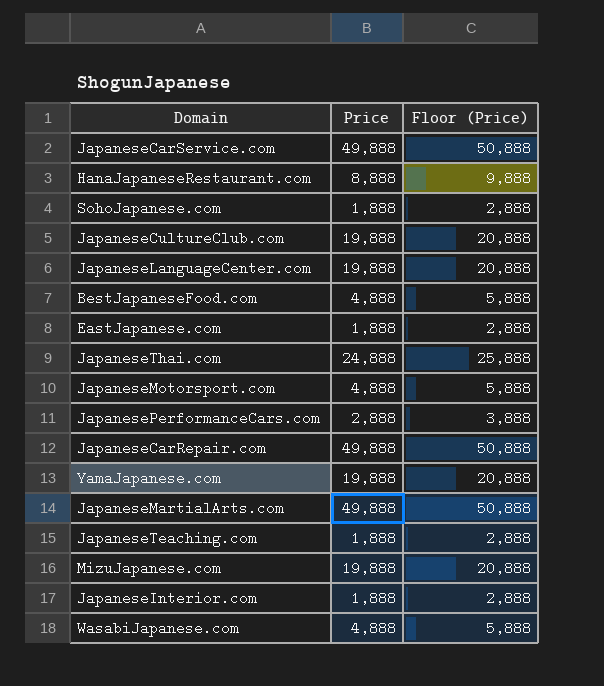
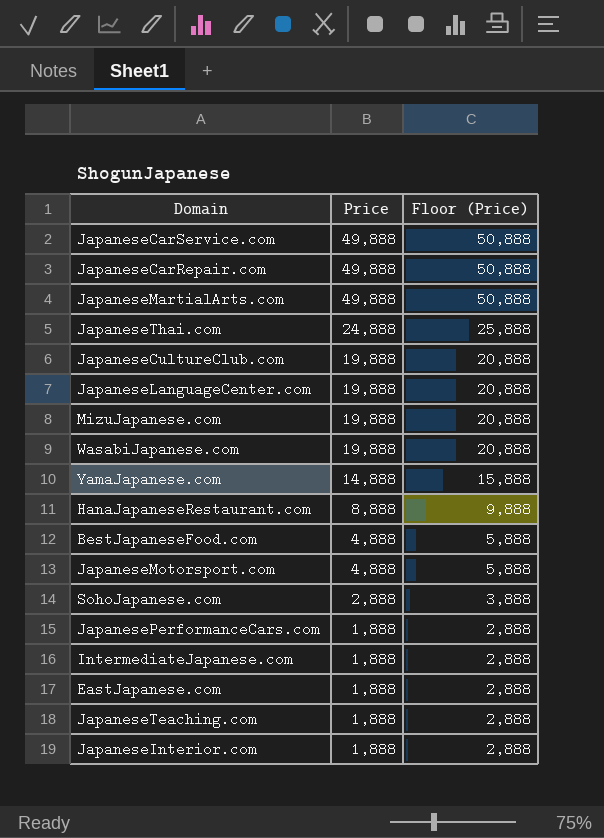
row order: none -> Price descending
WasabiJapanese.com | Price: 4,888 -> 19,888
WasabiJapanese.com | Floor (Price): 5,888 -> 20,888
YamaJapanese.com | Price: 19,888 -> 14,888
YamaJapanese.com | Floor (Price): 20,888 -> 15,888
SohoJapanese.com | Price: 1,888 -> 2,888
SohoJapanese.com | Floor (Price): 2,888 -> 3,888
JapanesePerformanceCars.com | Price: 2,888 -> 1,888
JapanesePerformanceCars.com | Floor (Price): 3,888 -> 2,888
row IntermediateJapanese.com: none -> 1,888 | 2,888

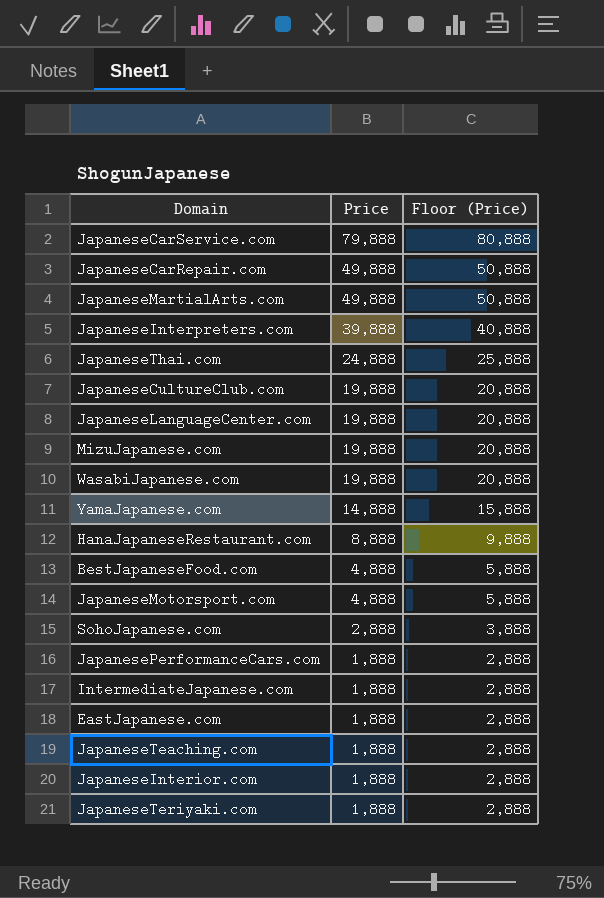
JapaneseCarService.com | Price: 49,888 -> 79,888
JapaneseCarService.com | Floor (Price): 50,888 -> 80,888
row JapaneseInterpreters.com: none -> 39,888 | 40,888
row JapaneseTeriyaki.com: none -> 1,888 | 2,888

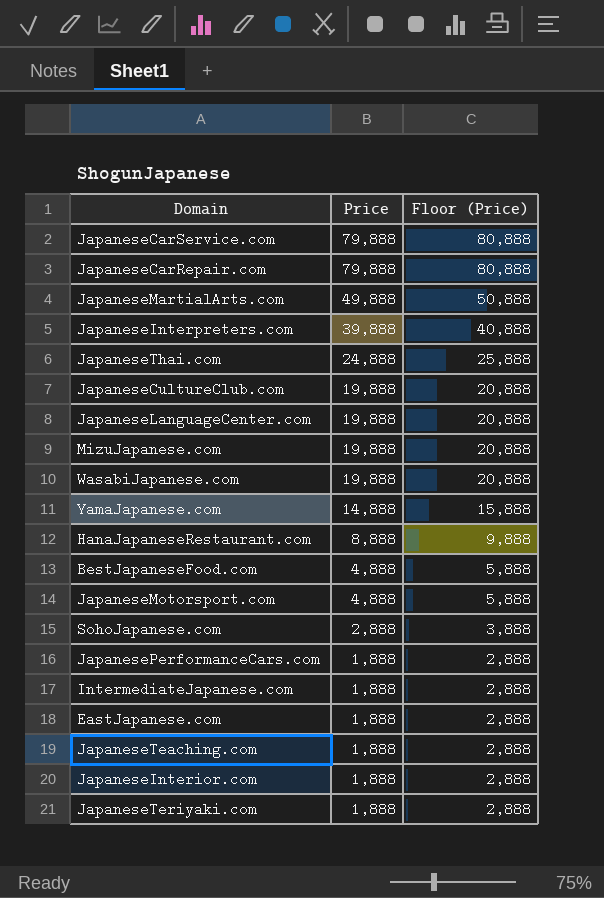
JapaneseCarRepair.com | Price: 49,888 -> 79,888
JapaneseCarRepair.com | Floor (Price): 50,888 -> 80,888

